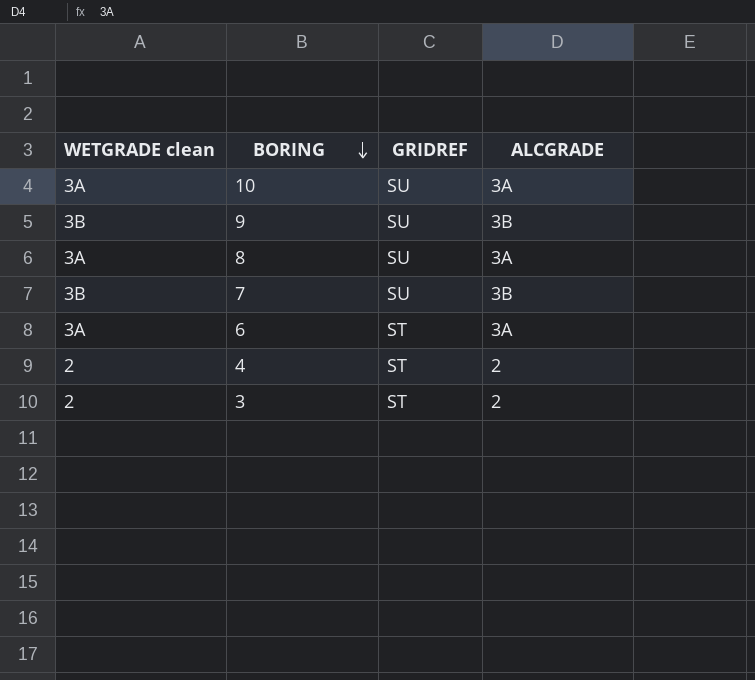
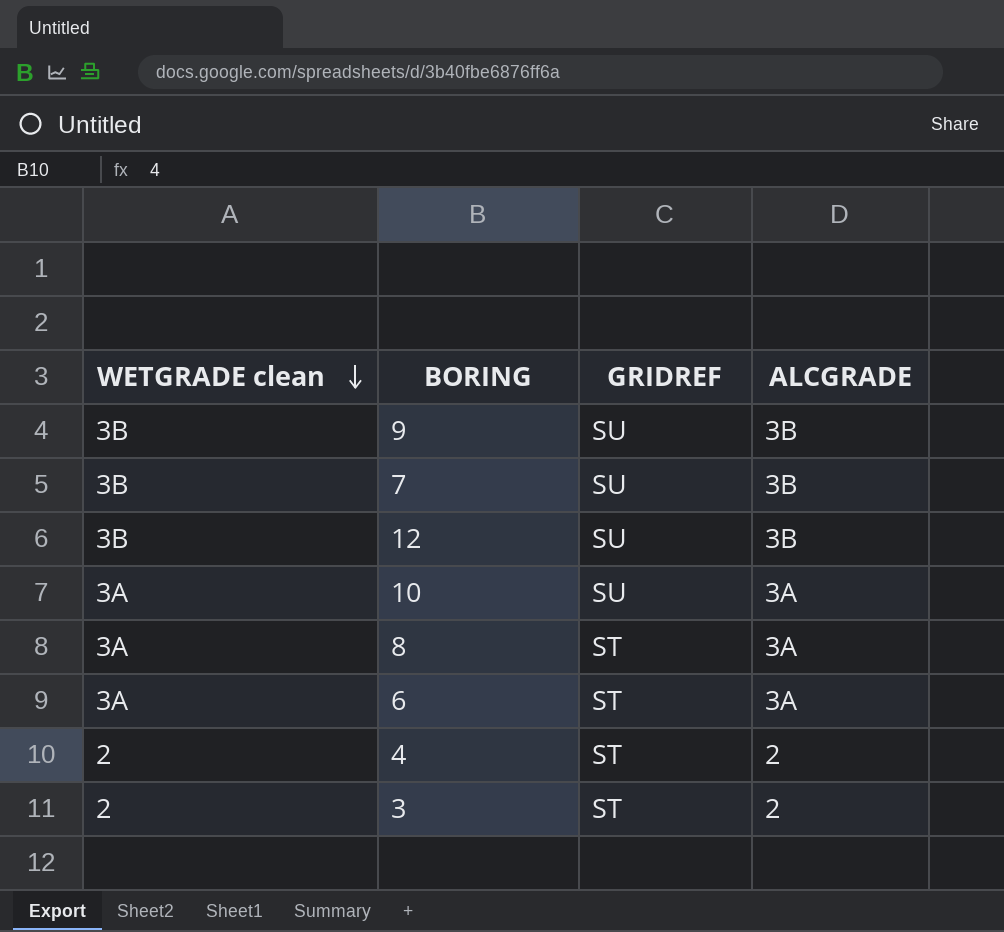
row order: BORING descending -> WETGRADE clean descending
row 12: none -> 3B | SU | 3B
8 | GRIDREF: SU -> ST

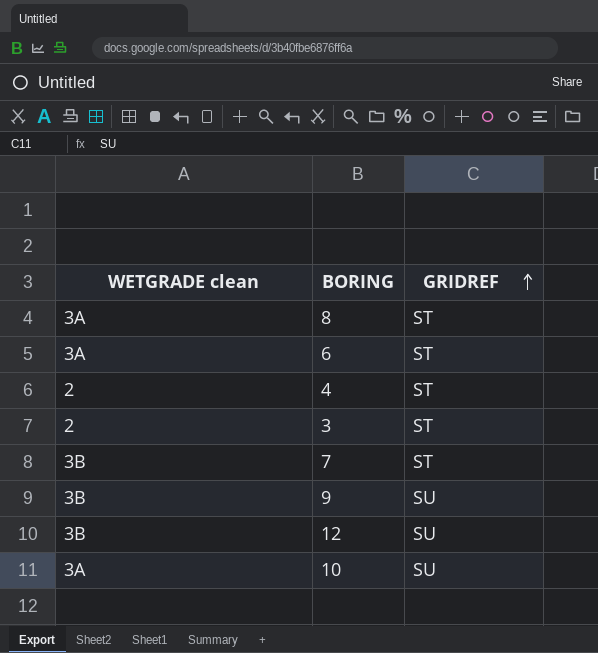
row order: WETGRADE clean descending -> GRIDREF ascending
column ALCGRADE | position: 4 -> none
7 | GRIDREF: SU -> ST

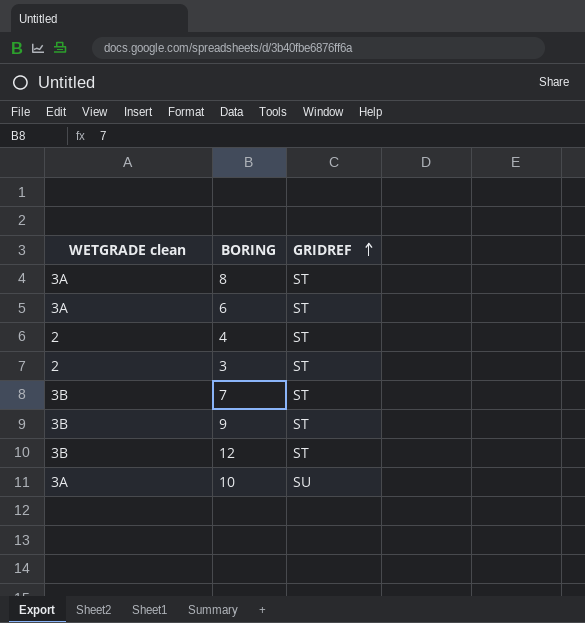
9 | GRIDREF: SU -> ST
12 | GRIDREF: SU -> ST

